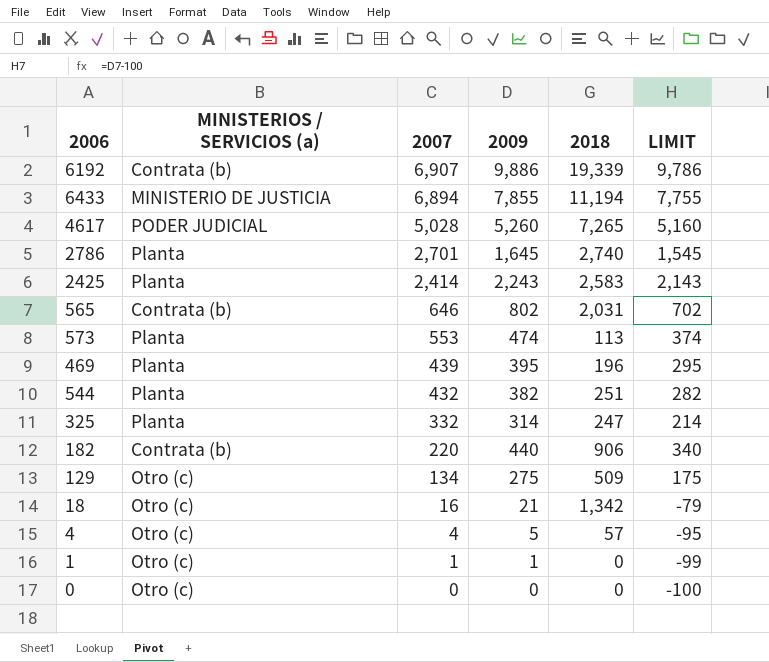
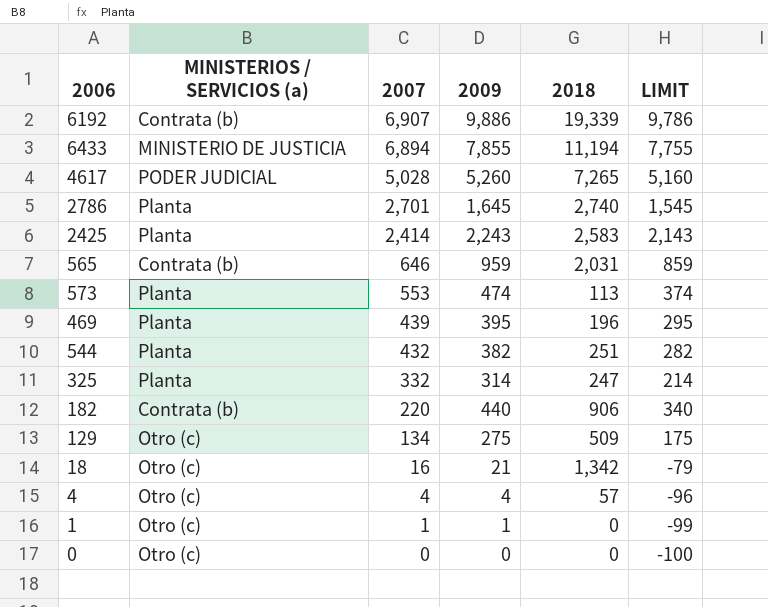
565 | 2009: 802 -> 959
565 | LIMIT: 702 -> 859
4 | 2009: 5 -> 4
4 | LIMIT: -95 -> -96

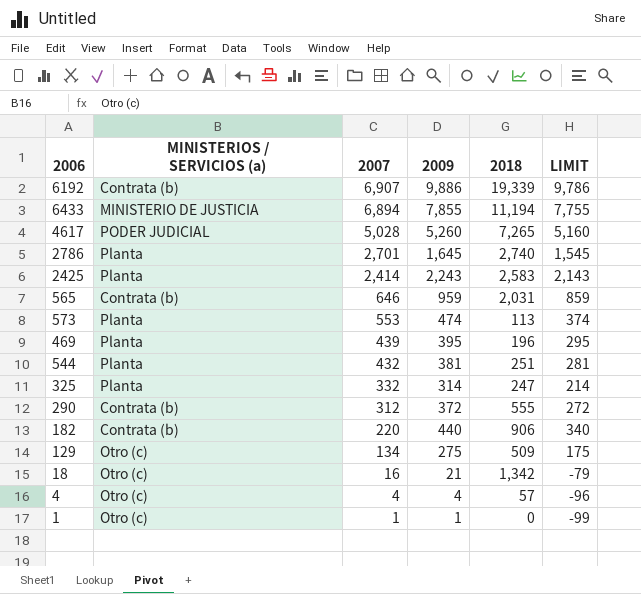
row 0: Otro (c) | 0 | 0 | 0 | -100 -> none
544 | 2009: 382 -> 381
544 | LIMIT: 282 -> 281
row 290: none -> Contrata (b) | 312 | 372 | 555 | 272

